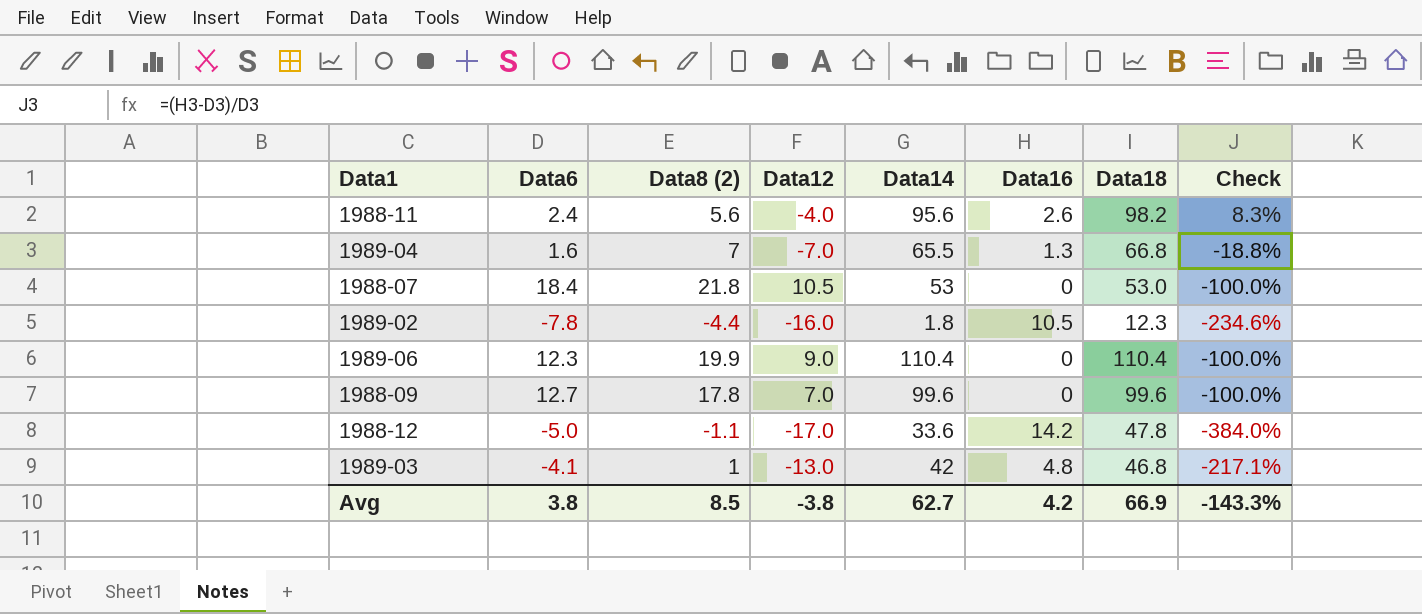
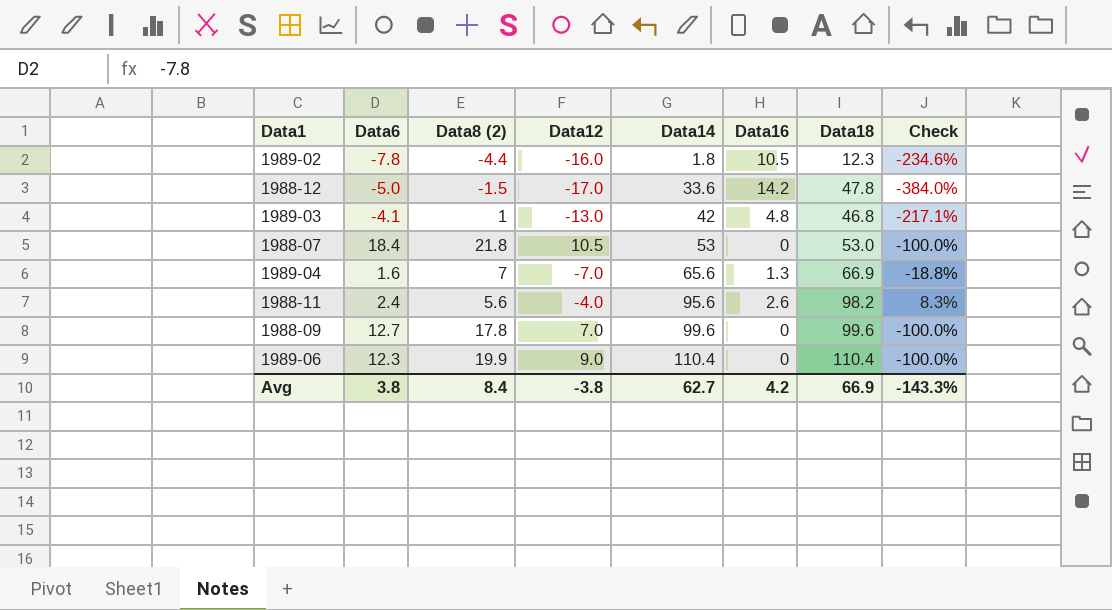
row order: none -> Data14 ascending
1988-12 | Data8 (2): -1.1 -> -1.5
1989-04 | Data14: 65.5 -> 65.6
1989-04 | Data18: 66.8 -> 66.9
Avg | Data8 (2): 8.5 -> 8.4

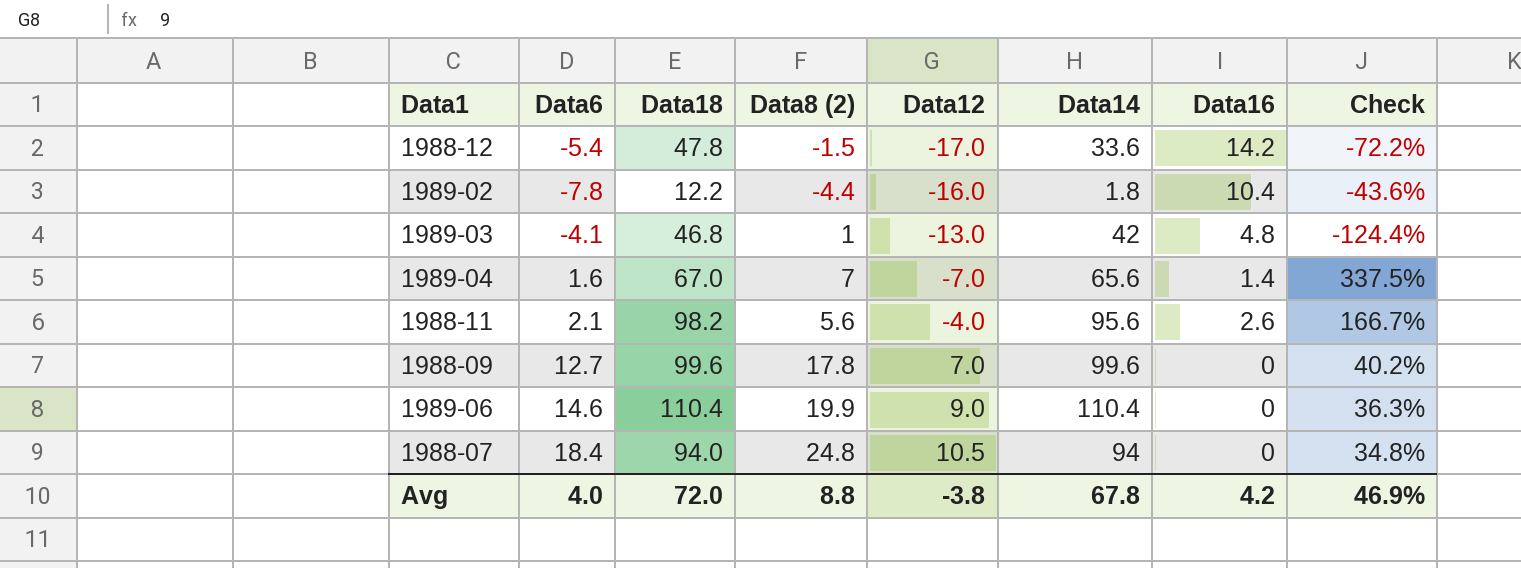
row order: Data14 ascending -> Data12 ascending
column Data18 | position: 7 -> 3
column Check | formula: ([Data16] - [Data6]) / [Data6] -> ([Data8 (2)] - [Data6]) / [Data6]
1988-12 | Data6: -5.0 -> -5.4
1989-02 | Data18: 12.3 -> 12.2
1989-02 | Data16: 10.5 -> 10.4
1989-04 | Data18: 66.9 -> 67.0
1989-04 | Data16: 1.3 -> 1.4
1988-11 | Data6: 2.4 -> 2.1
1989-06 | Data6: 12.3 -> 14.6
1988-07 | Data18: 53.0 -> 94.0
1988-07 | Data8 (2): 21.8 -> 24.8
1988-07 | Data14: 53 -> 94
Avg | Data6: 3.8 -> 4.0
Avg | Data18: 66.9 -> 72.0
Avg | Data8 (2): 8.4 -> 8.8
Avg | Data14: 62.7 -> 67.8
Avg | Check: -143.3% -> 46.9%

